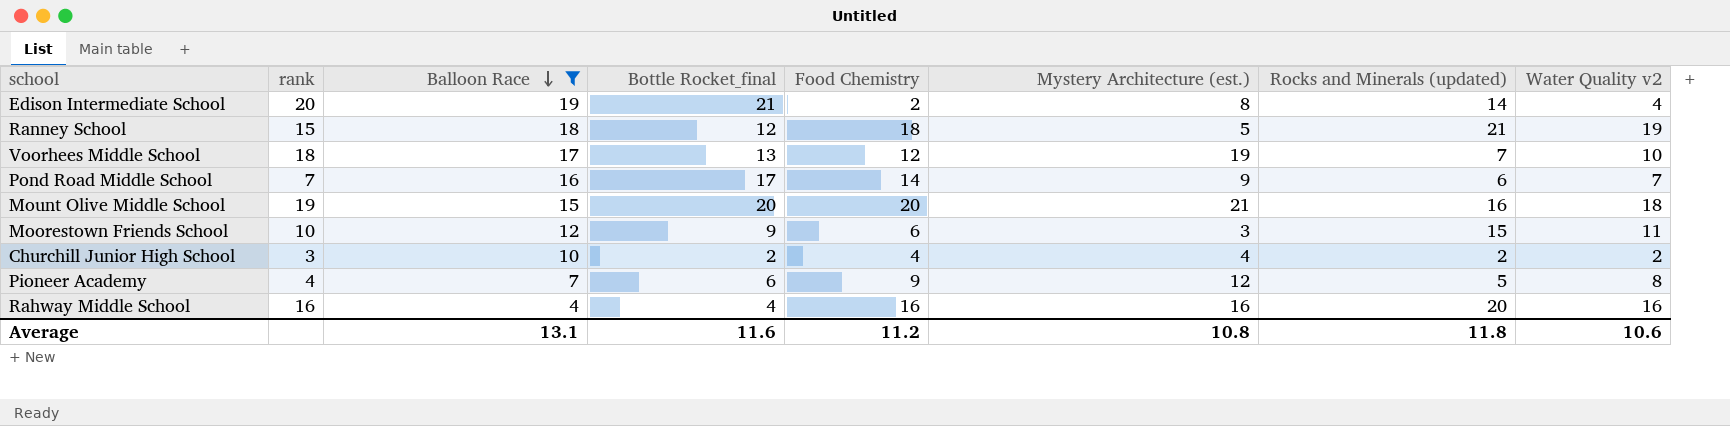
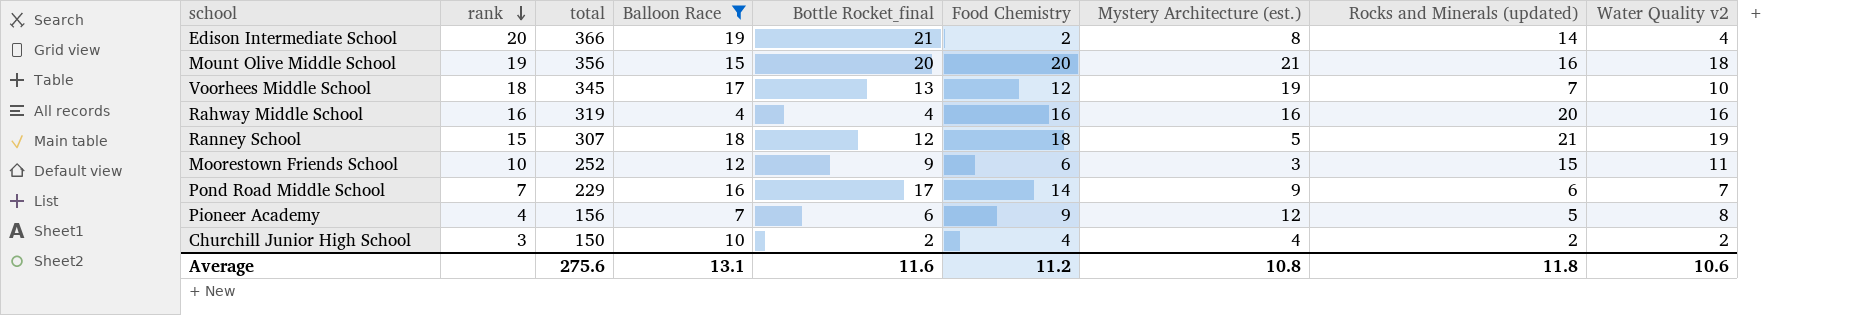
row order: Balloon Race descending -> rank descending
column total | position: none -> 3

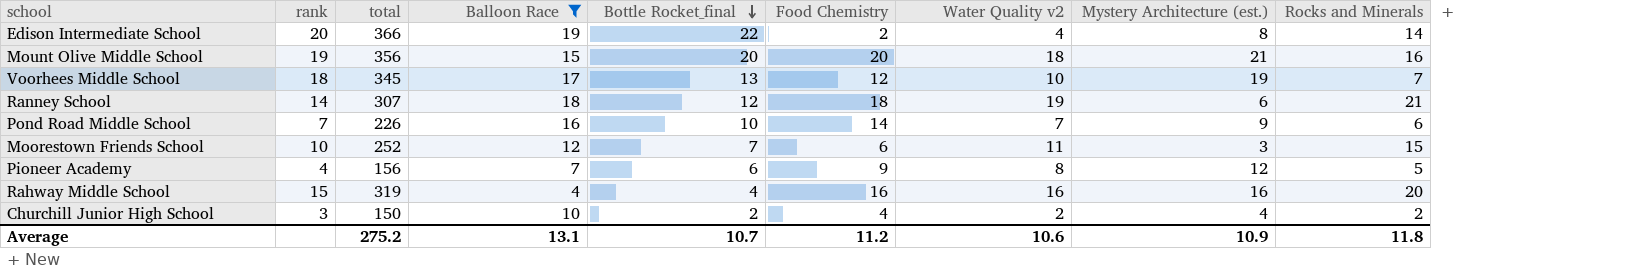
row order: rank descending -> Bottle Rocket_final descending
column Water Quality v2 | position: 9 -> 7
column name: Rocks and Minerals (updated) -> Rocks and Minerals
Edison Intermediate School | Bottle Rocket_final: 21 -> 22
Ranney School | rank: 15 -> 14
Ranney School | Mystery Architecture (est.): 5 -> 6
Pond Road Middle School | total: 229 -> 226
Pond Road Middle School | Bottle Rocket_final: 17 -> 10
Moorestown Friends School | Bottle Rocket_final: 9 -> 7
Rahway Middle School | rank: 16 -> 15
Average | total: 275.6 -> 275.2
Average | Bottle Rocket_final: 11.6 -> 10.7
Average | Mystery Architecture (est.): 10.8 -> 10.9

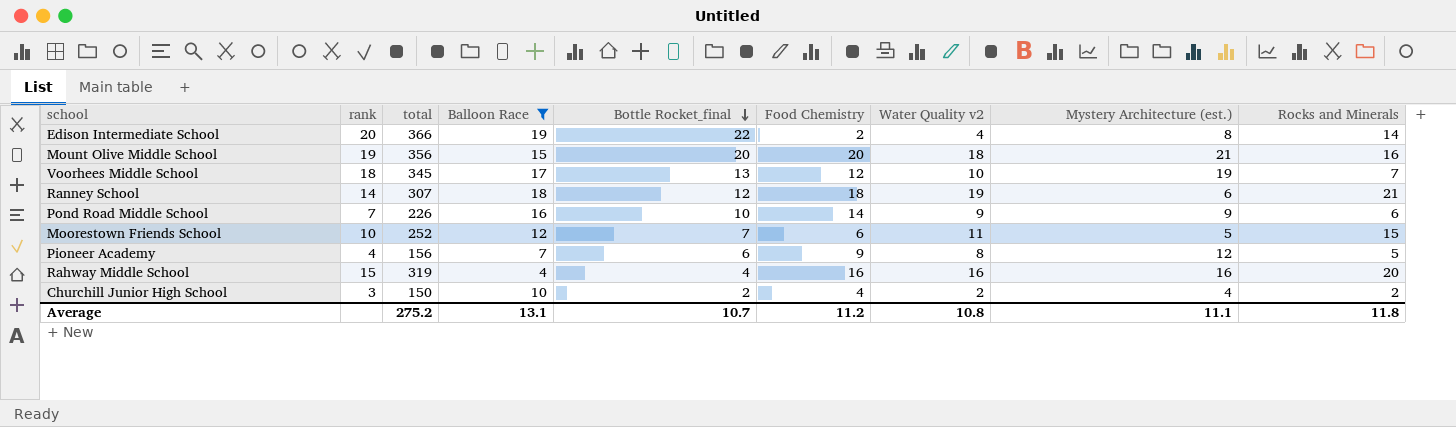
Pond Road Middle School | Water Quality v2: 7 -> 9
Moorestown Friends School | Mystery Architecture (est.): 3 -> 5
Average | Water Quality v2: 10.6 -> 10.8
Average | Mystery Architecture (est.): 10.9 -> 11.1

